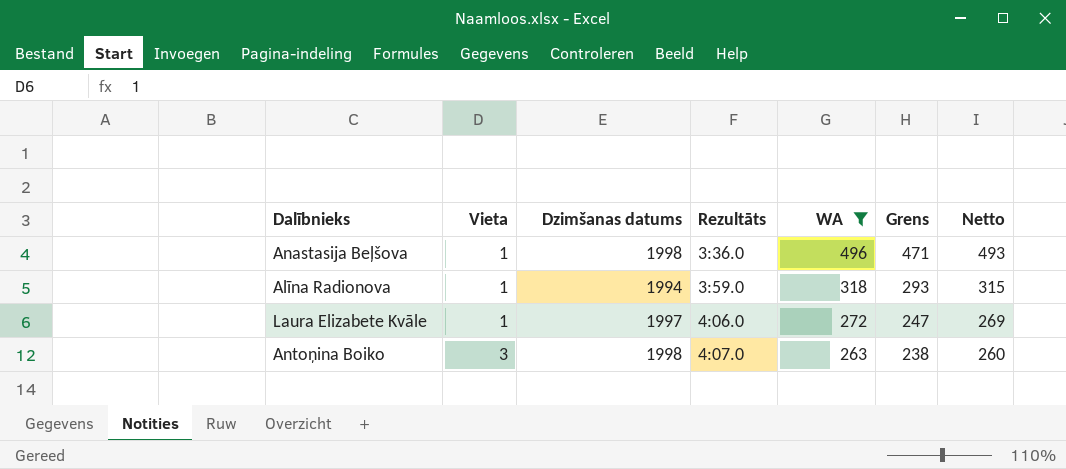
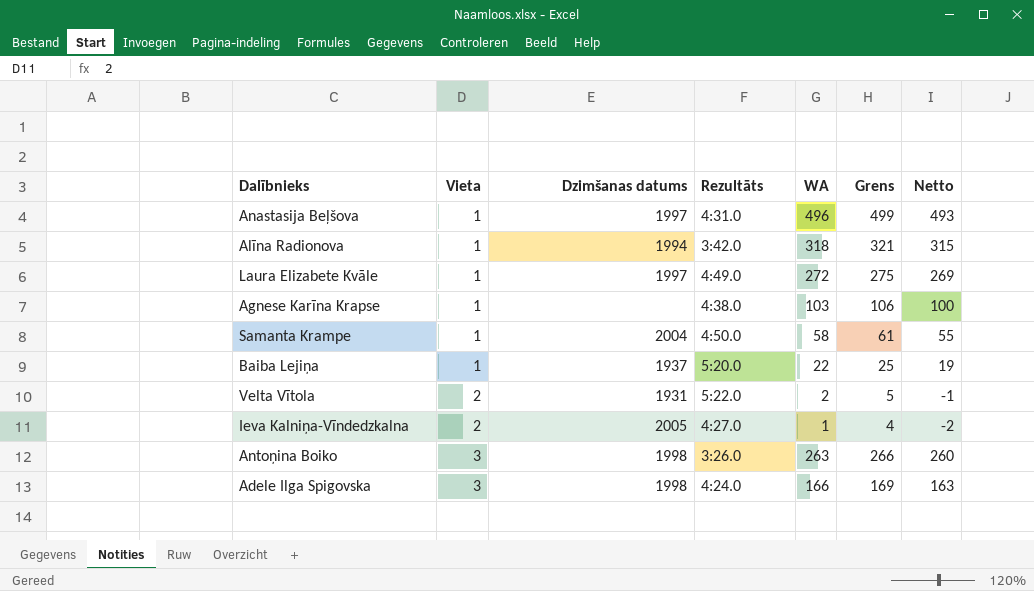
filter: WA >= 263 -> none
column Grens | formula: [WA] - 25 -> [WA] + 3
Anastasija Beļšova | Dzimšanas datums: 1998 -> 1997
Anastasija Beļšova | Rezultāts: 3:36.0 -> 4:31.0
Alīna Radionova | Rezultāts: 3:59.0 -> 3:42.0
Laura Elizabete Kvāle | Rezultāts: 4:06.0 -> 4:49.0
Antoņina Boiko | Rezultāts: 4:07.0 -> 3:26.0

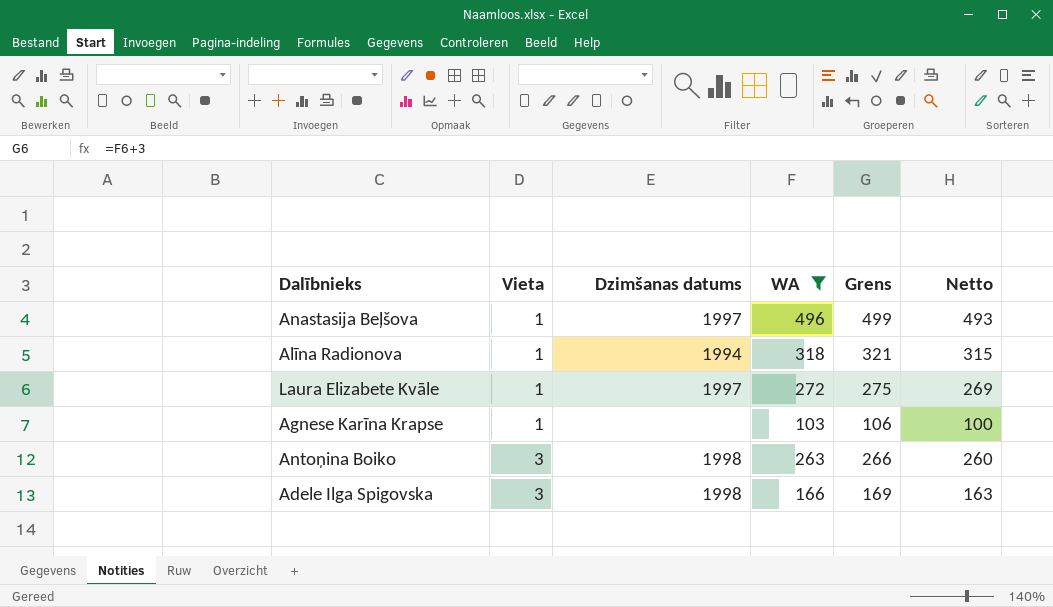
filter: none -> WA >= 103
column Rezultāts | position: 4 -> none

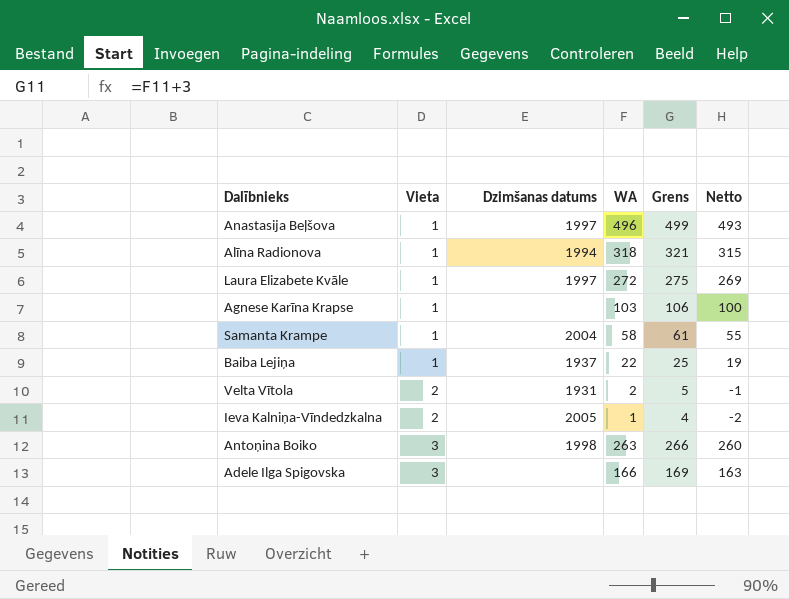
filter: WA >= 103 -> none
Adele Ilga Spigovska | Dzimšanas datums: 1998 -> none

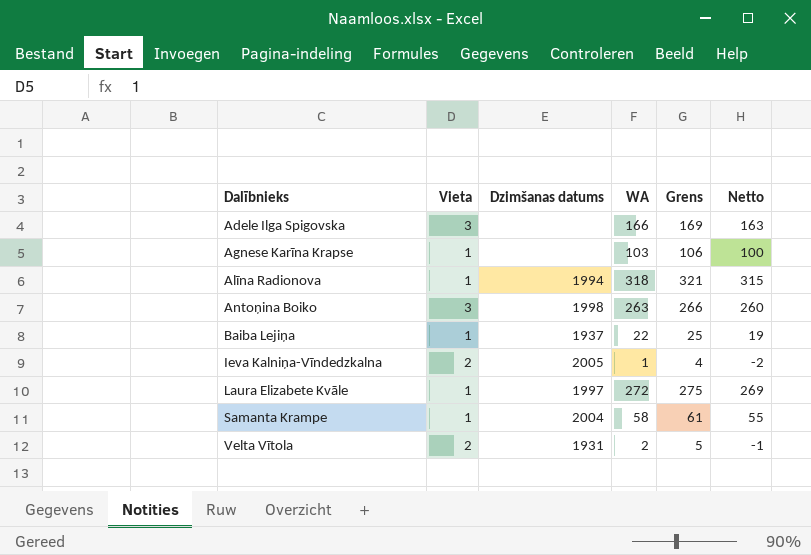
row order: Vieta ascending -> Dalībnieks ascending
row Anastasija Beļšova: 1 | 1997 | 496 | 499 | 493 -> none

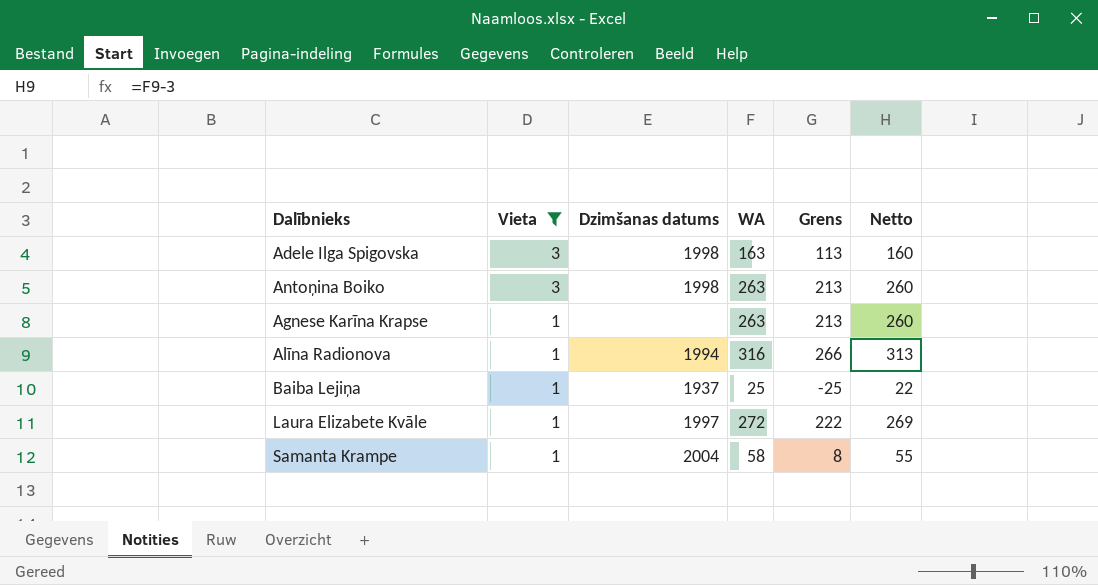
filter: none -> Vieta != 2
row order: Dalībnieks ascending -> Vieta descending
column Grens | formula: [WA] + 3 -> [WA] - 50
Adele Ilga Spigovska | Dzimšanas datums: none -> 1998
Adele Ilga Spigovska | WA: 166 -> 163
Adele Ilga Spigovska | Netto: 163 -> 160
Agnese Karīna Krapse | WA: 103 -> 263
Agnese Karīna Krapse | Netto: 100 -> 260
Alīna Radionova | WA: 318 -> 316
Alīna Radionova | Netto: 315 -> 313
Baiba Lejiņa | WA: 22 -> 25
Baiba Lejiņa | Netto: 19 -> 22

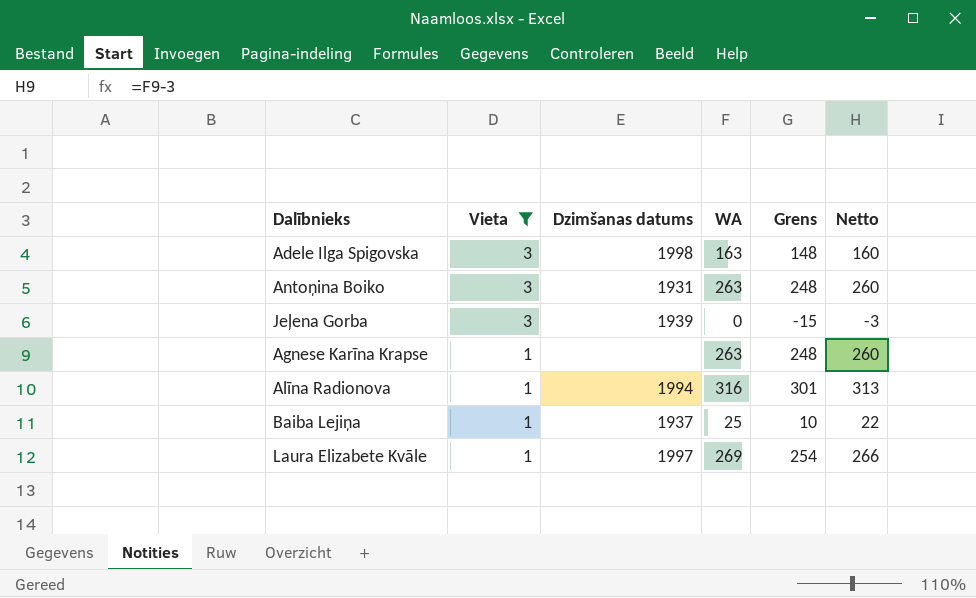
column Grens | formula: [WA] - 50 -> [WA] - 15
row Samanta Krampe: 1 | 2004 | 58 | 8 | 55 -> none
Antoņina Boiko | Dzimšanas datums: 1998 -> 1931
row Jeļena Gorba: none -> 3 | 1939 | 0 | -15 | -3
Laura Elizabete Kvāle | WA: 272 -> 269
Laura Elizabete Kvāle | Netto: 269 -> 266

